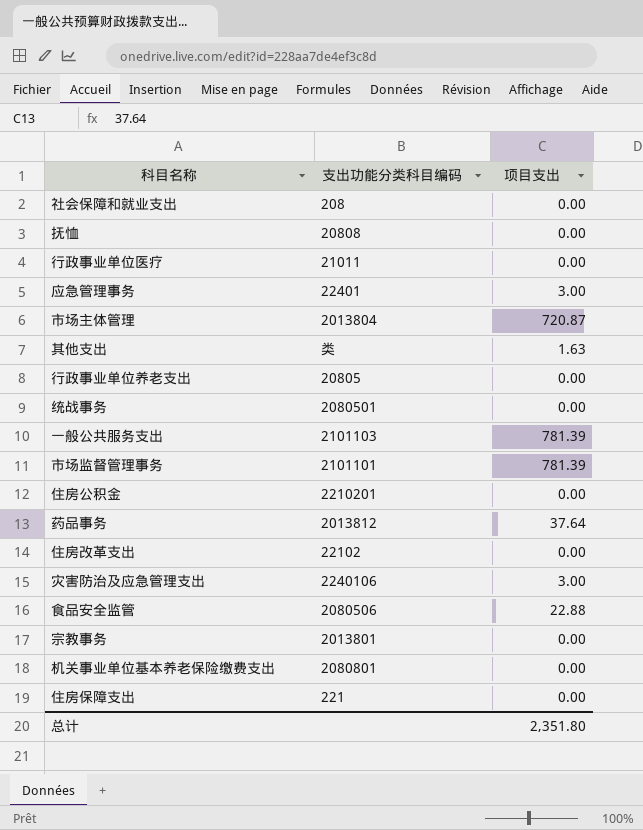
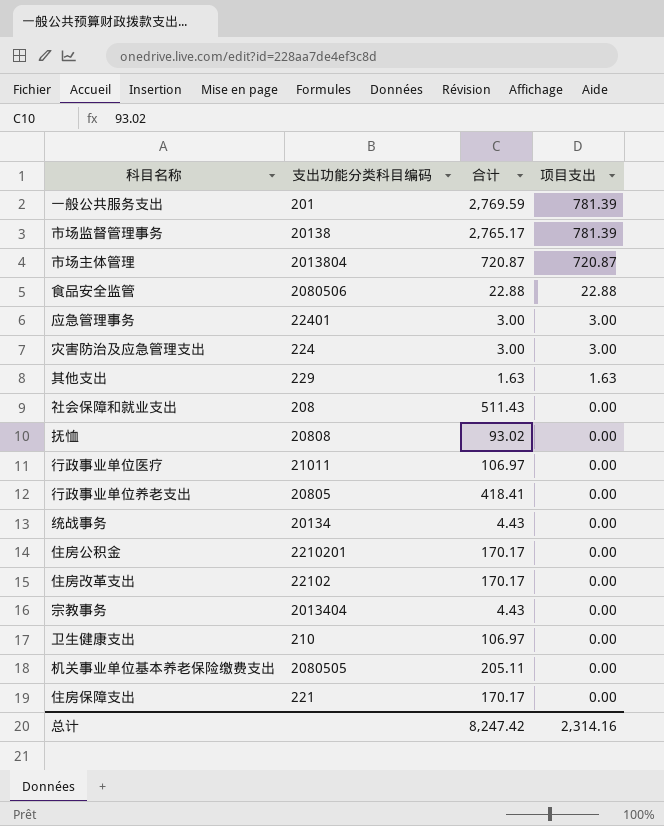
row order: none -> 项目支出 descending
column 合计 | position: none -> 3
row 药品事务: 2013812 | 37.64 -> none
一般公共服务支出 | 支出功能分类科目编码: 2101103 -> 201
市场监督管理事务 | 支出功能分类科目编码: 2101101 -> 20138
灾害防治及应急管理支出 | 支出功能分类科目编码: 2240106 -> 224
其他支出 | 支出功能分类科目编码: 类 -> 229
统战事务 | 支出功能分类科目编码: 2080501 -> 20134
宗教事务 | 支出功能分类科目编码: 2013801 -> 2013404
row 卫生健康支出: none -> 210 | 106.97 | 0.00
机关事业单位基本养老保险缴费支出 | 支出功能分类科目编码: 2080801 -> 2080505
总计 | 项目支出: 2,351.80 -> 2,314.16

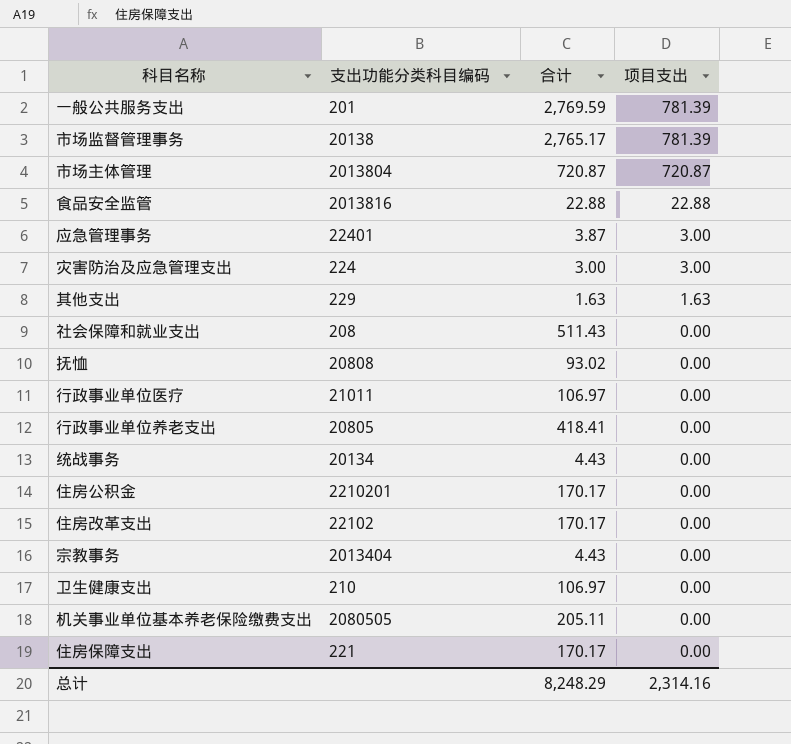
食品安全监管 | 支出功能分类科目编码: 2080506 -> 2013816
应急管理事务 | 合计: 3.00 -> 3.87
总计 | 合计: 8,247.42 -> 8,248.29

